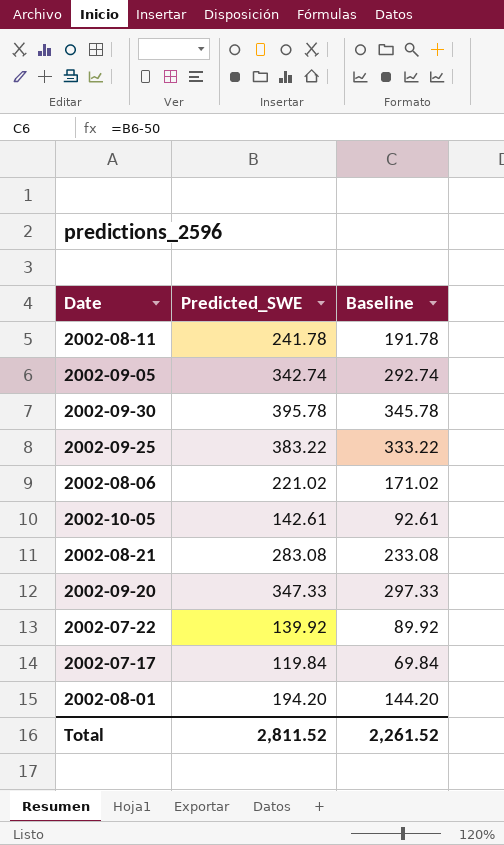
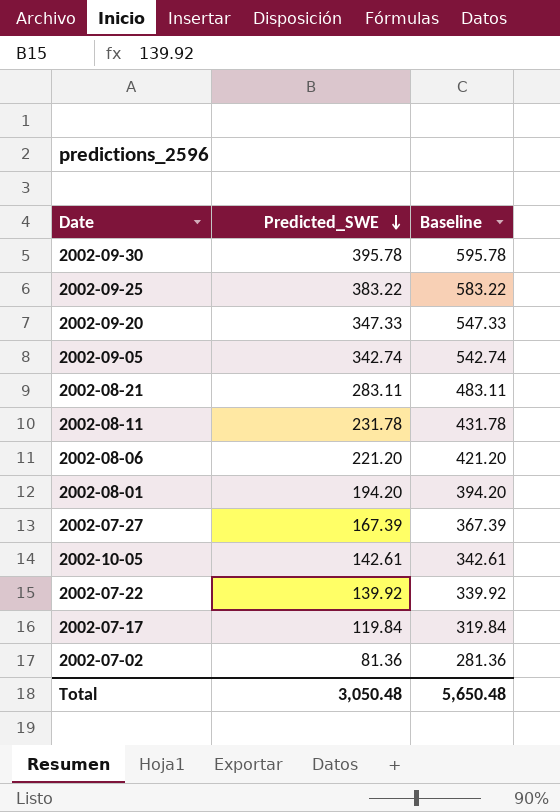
row order: none -> Predicted_SWE descending
column Baseline | formula: [Predicted_SWE] - 50 -> [Predicted_SWE] + 200
2002-08-21 | Predicted_SWE: 283.08 -> 283.11
2002-08-11 | Predicted_SWE: 241.78 -> 231.78
2002-08-06 | Predicted_SWE: 221.02 -> 221.20
row 2002-07-27: none -> 167.39 | 367.39
row 2002-07-02: none -> 81.36 | 281.36
Total | Predicted_SWE: 2,811.52 -> 3,050.48
Total | Baseline: 2,261.52 -> 5,650.48

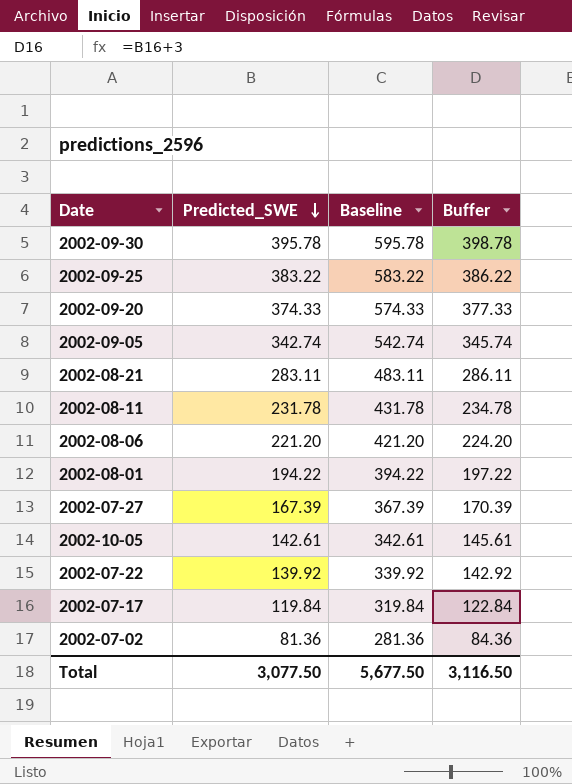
column Buffer | formula: none -> [Predicted_SWE] + 3
2002-09-20 | Predicted_SWE: 347.33 -> 374.33
2002-09-20 | Baseline: 547.33 -> 574.33
2002-08-01 | Predicted_SWE: 194.20 -> 194.22
2002-08-01 | Baseline: 394.20 -> 394.22
Total | Predicted_SWE: 3,050.48 -> 3,077.50
Total | Baseline: 5,650.48 -> 5,677.50

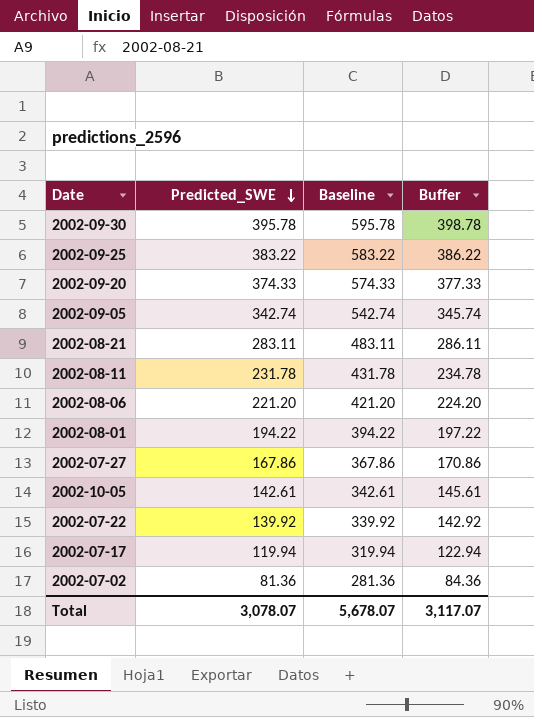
2002-07-27 | Predicted_SWE: 167.39 -> 167.86
2002-07-27 | Baseline: 367.39 -> 367.86
2002-07-27 | Buffer: 170.39 -> 170.86
2002-07-17 | Predicted_SWE: 119.84 -> 119.94
2002-07-17 | Baseline: 319.84 -> 319.94
2002-07-17 | Buffer: 122.84 -> 122.94
Total | Predicted_SWE: 3,077.50 -> 3,078.07
Total | Baseline: 5,677.50 -> 5,678.07
Total | Buffer: 3,116.50 -> 3,117.07

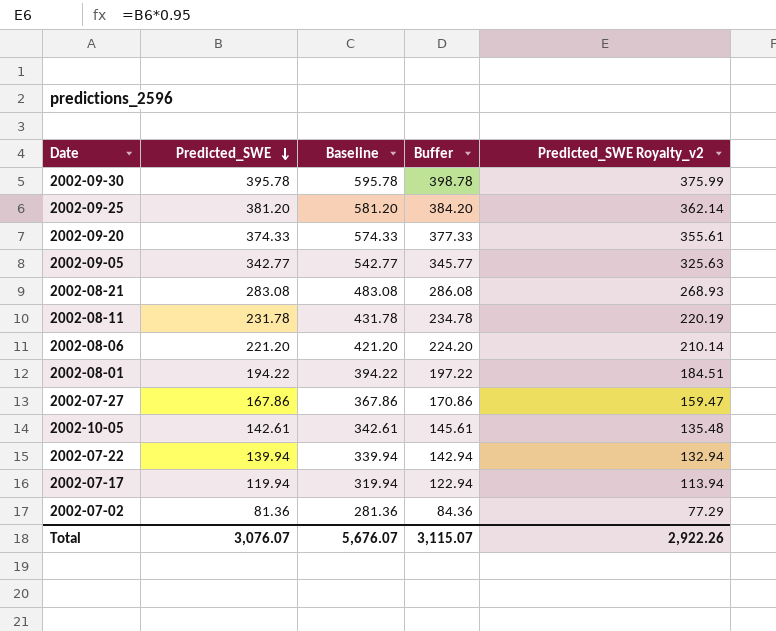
column Predicted_SWE Royalty_v2 | formula: none -> [Predicted_SWE] * 0.95
2002-09-25 | Predicted_SWE: 383.22 -> 381.20
2002-09-25 | Baseline: 583.22 -> 581.20
2002-09-25 | Buffer: 386.22 -> 384.20
2002-09-05 | Predicted_SWE: 342.74 -> 342.77
2002-09-05 | Baseline: 542.74 -> 542.77
2002-09-05 | Buffer: 345.74 -> 345.77
2002-08-21 | Predicted_SWE: 283.11 -> 283.08
2002-08-21 | Baseline: 483.11 -> 483.08
2002-08-21 | Buffer: 286.11 -> 286.08
2002-07-22 | Predicted_SWE: 139.92 -> 139.94
2002-07-22 | Baseline: 339.92 -> 339.94
2002-07-22 | Buffer: 142.92 -> 142.94
Total | Predicted_SWE: 3,078.07 -> 3,076.07
Total | Baseline: 5,678.07 -> 5,676.07
Total | Buffer: 3,117.07 -> 3,115.07

